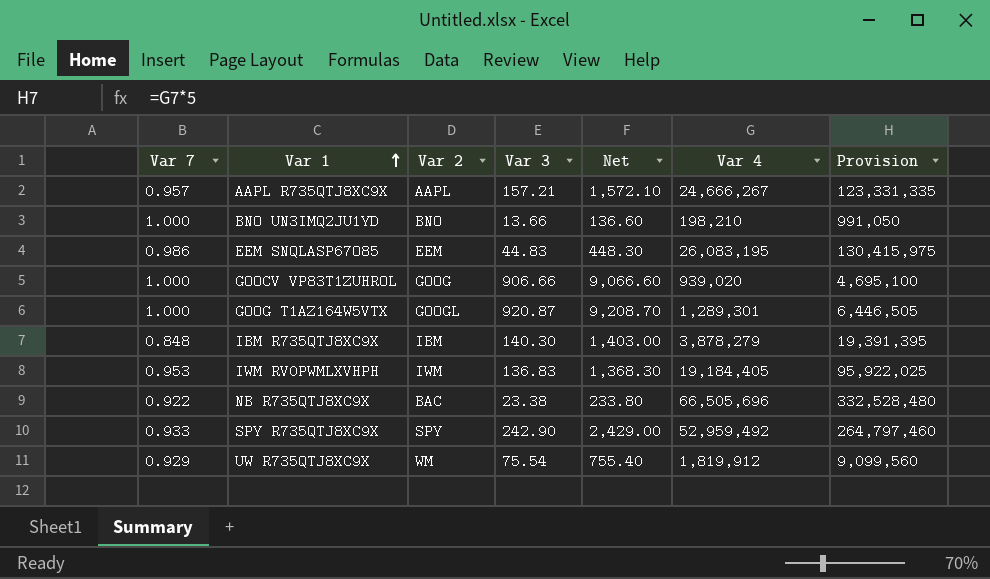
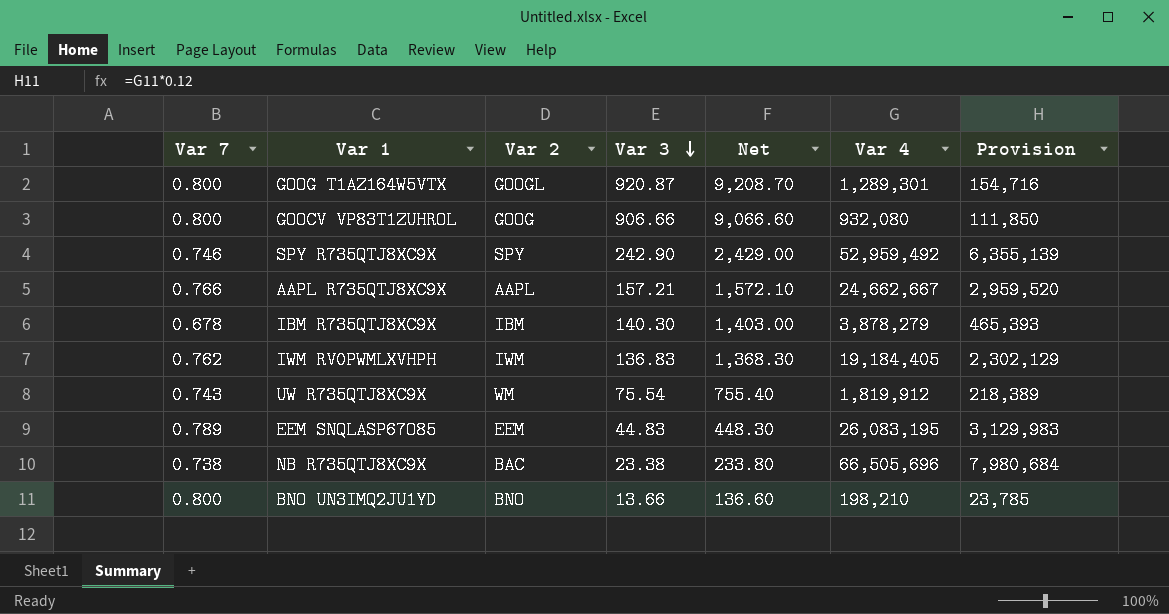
row order: Var 1 ascending -> Var 3 descending
column Provision | formula: [Var 4] * 5 -> [Var 4] * 0.12
GOOG T1AZ164W5VTX | Var 7: 1.000 -> 0.800
GOOCV VP83T1ZUHROL | Var 7: 1.000 -> 0.800
GOOCV VP83T1ZUHROL | Var 4: 939,020 -> 932,080
SPY R735QTJ8XC9X | Var 7: 0.933 -> 0.746
AAPL R735QTJ8XC9X | Var 7: 0.957 -> 0.766
AAPL R735QTJ8XC9X | Var 4: 24,666,267 -> 24,662,667
IBM R735QTJ8XC9X | Var 7: 0.848 -> 0.678
IWM RV0PWMLXVHPH | Var 7: 0.953 -> 0.762
UW R735QTJ8XC9X | Var 7: 0.929 -> 0.743
EEM SNQLASP67O85 | Var 7: 0.986 -> 0.789
NB R735QTJ8XC9X | Var 7: 0.922 -> 0.738
BNO UN3IMQ2JU1YD | Var 7: 1.000 -> 0.800

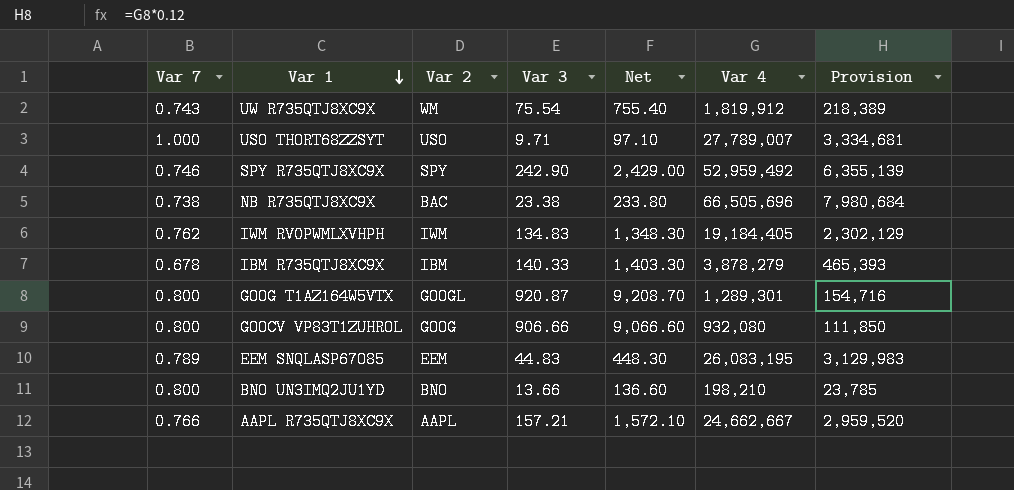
row order: Var 3 descending -> Var 1 descending
row USO THORT68ZZSYT: none -> 1.000 | USO | 9.71 | 97.10 | 27,789,007 | 3,334,681
IWM RV0PWMLXVHPH | Var 3: 136.83 -> 134.83
IWM RV0PWMLXVHPH | Net: 1,368.30 -> 1,348.30
IBM R735QTJ8XC9X | Var 3: 140.30 -> 140.33
IBM R735QTJ8XC9X | Net: 1,403.00 -> 1,403.30

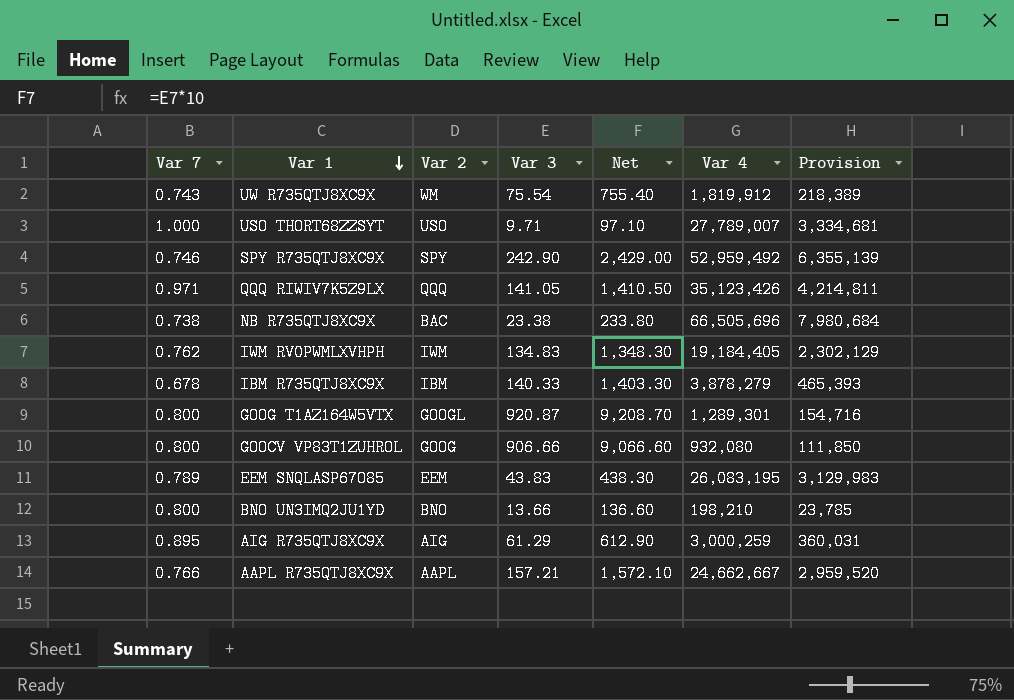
row QQQ RIWIV7K5Z9LX: none -> 0.971 | QQQ | 141.05 | 1,410.50 | 35,123,426 | 4,214,811
EEM SNQLASP67O85 | Var 3: 44.83 -> 43.83
EEM SNQLASP67O85 | Net: 448.30 -> 438.30
row AIG R735QTJ8XC9X: none -> 0.895 | AIG | 61.29 | 612.90 | 3,000,259 | 360,031

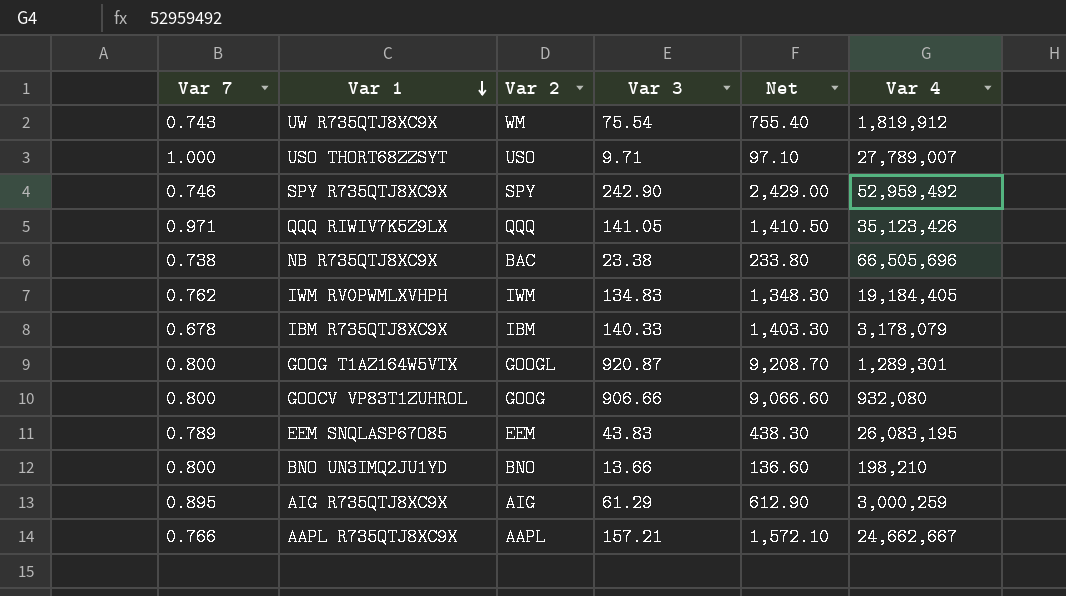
column Provision | formula: [Var 4] * 0.12 -> none
IBM R735QTJ8XC9X | Var 4: 3,878,279 -> 3,178,079

